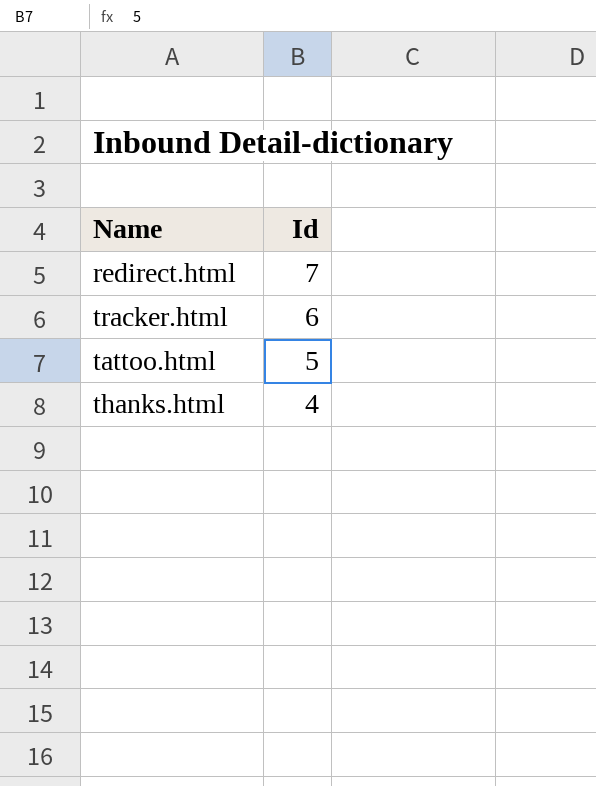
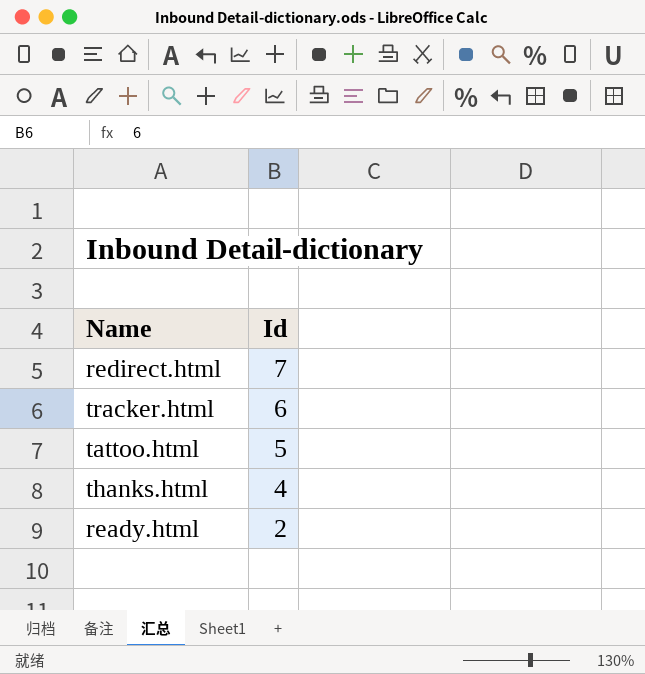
row ready.html: none -> 2

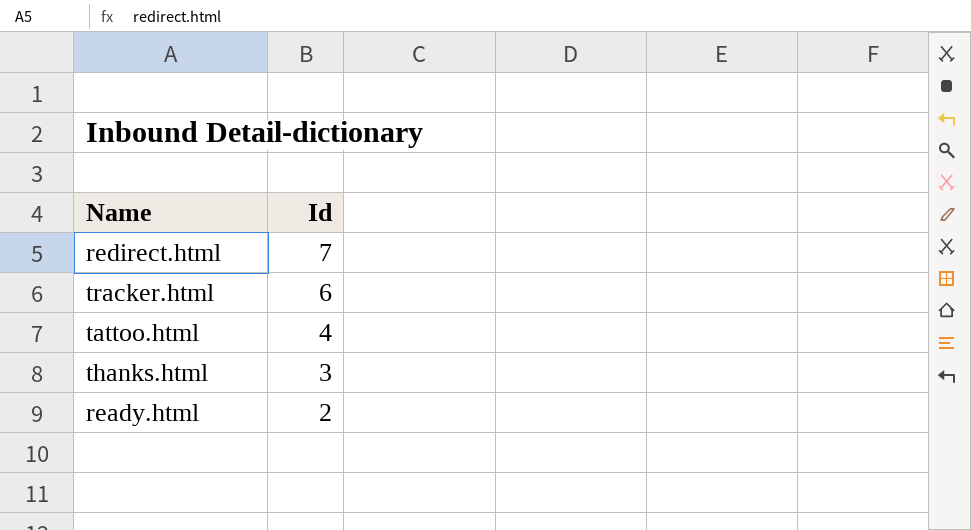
tattoo.html | Id: 5 -> 4
thanks.html | Id: 4 -> 3

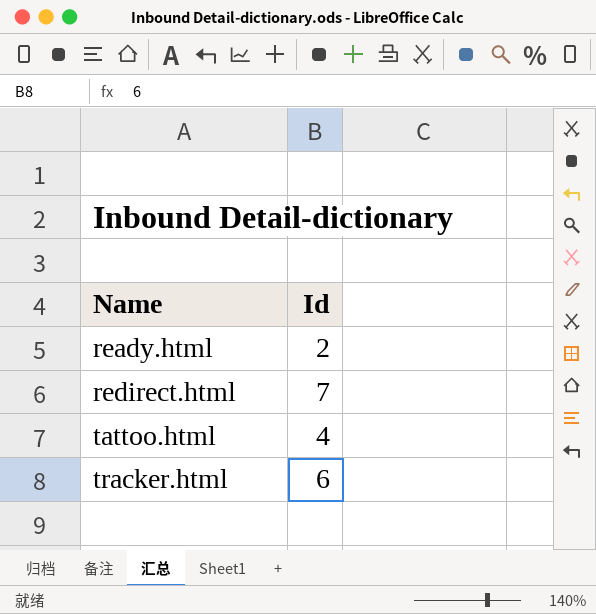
row order: Id descending -> Name ascending
row thanks.html: 3 -> none

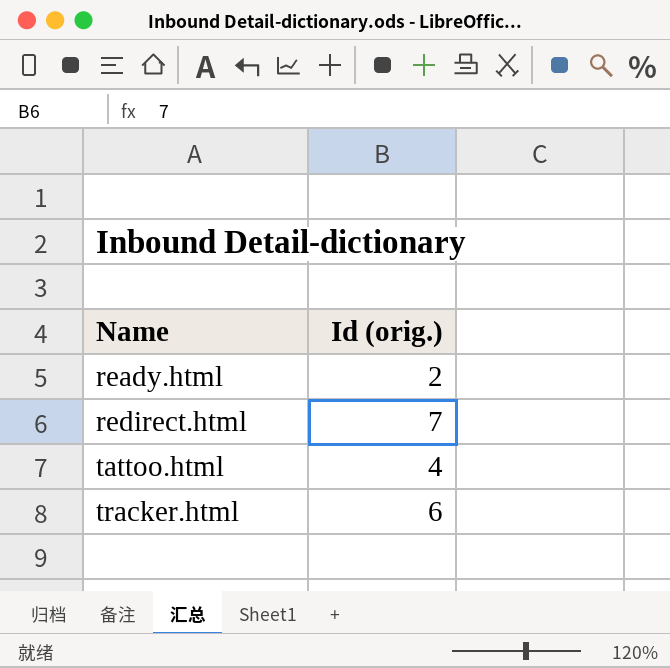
column name: Id -> Id (orig.)

